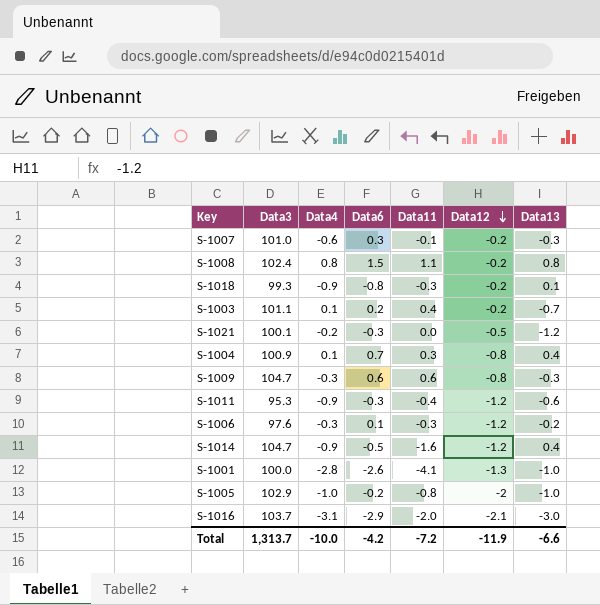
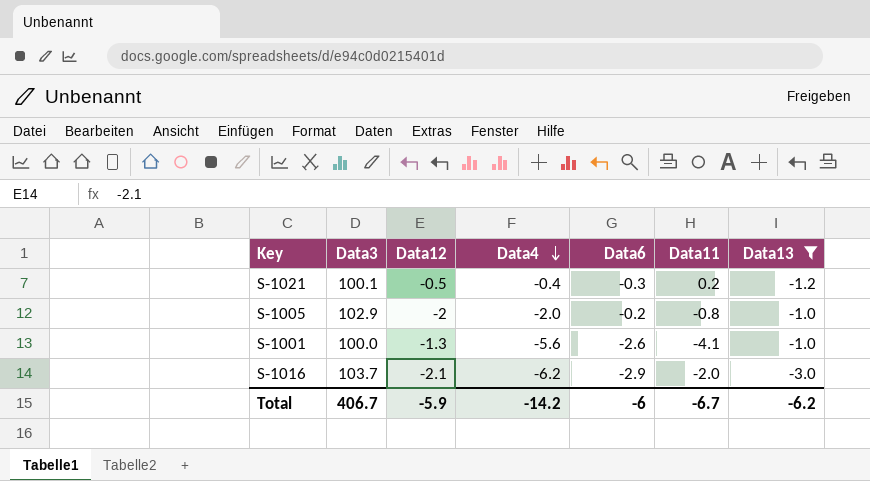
filter: none -> Data13 <= -1.0
row order: Data12 descending -> Data4 descending
column Data12 | position: 6 -> 3
S-1021 | Data4: -0.2 -> -0.4
S-1021 | Data11: 0.0 -> 0.2
S-1005 | Data4: -1.0 -> -2.0
S-1001 | Data4: -2.8 -> -5.6
S-1016 | Data4: -3.1 -> -6.2
Total | Data3: 1,313.7 -> 406.7
Total | Data12: -11.9 -> -5.9
Total | Data4: -10.0 -> -14.2
Total | Data6: -4.2 -> -6
Total | Data11: -7.2 -> -6.7
Total | Data13: -6.6 -> -6.2

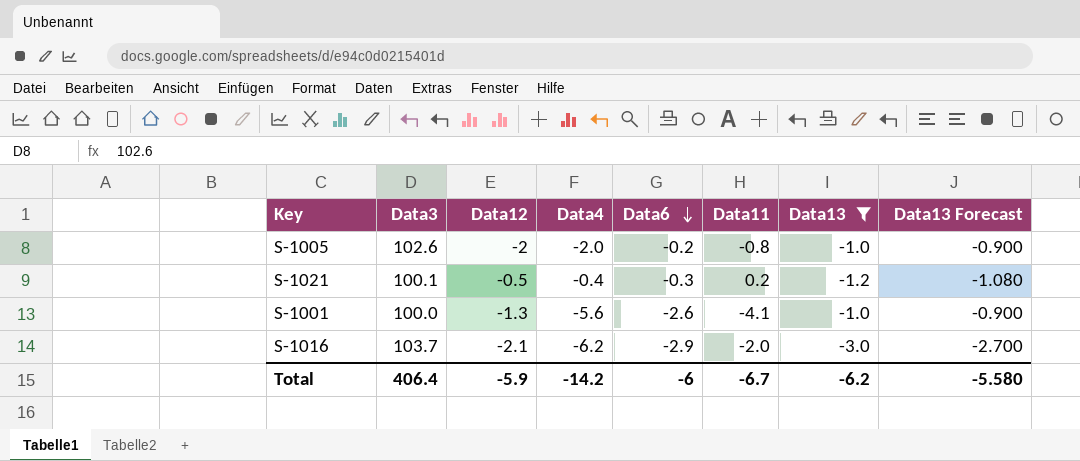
row order: Data4 descending -> Data6 descending
column Data13 Forecast | formula: none -> [Data13] * 0.9
S-1005 | Data3: 102.9 -> 102.6
Total | Data3: 406.7 -> 406.4

